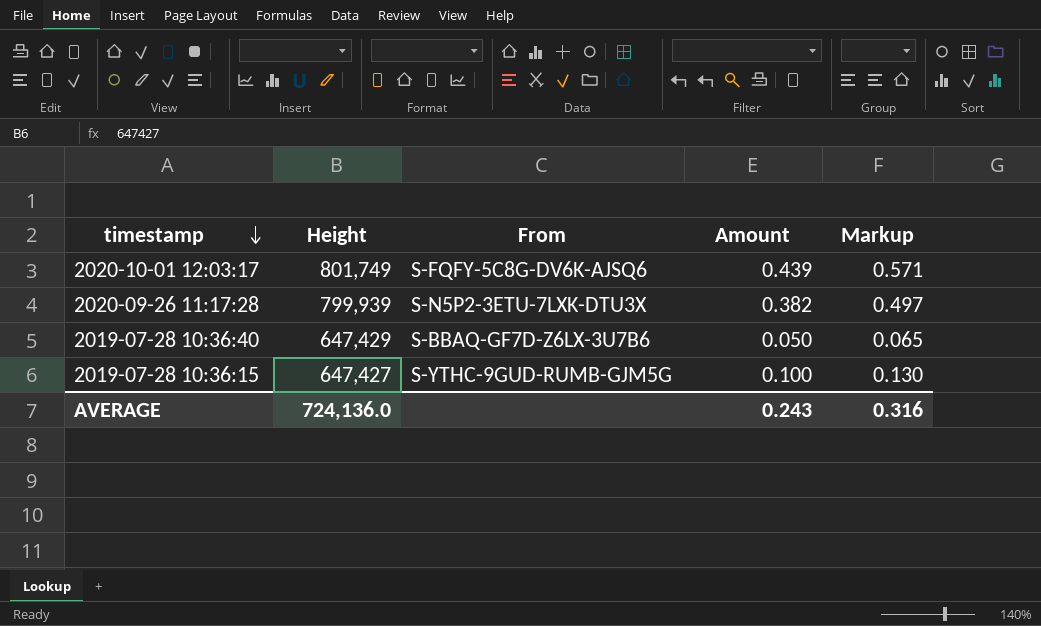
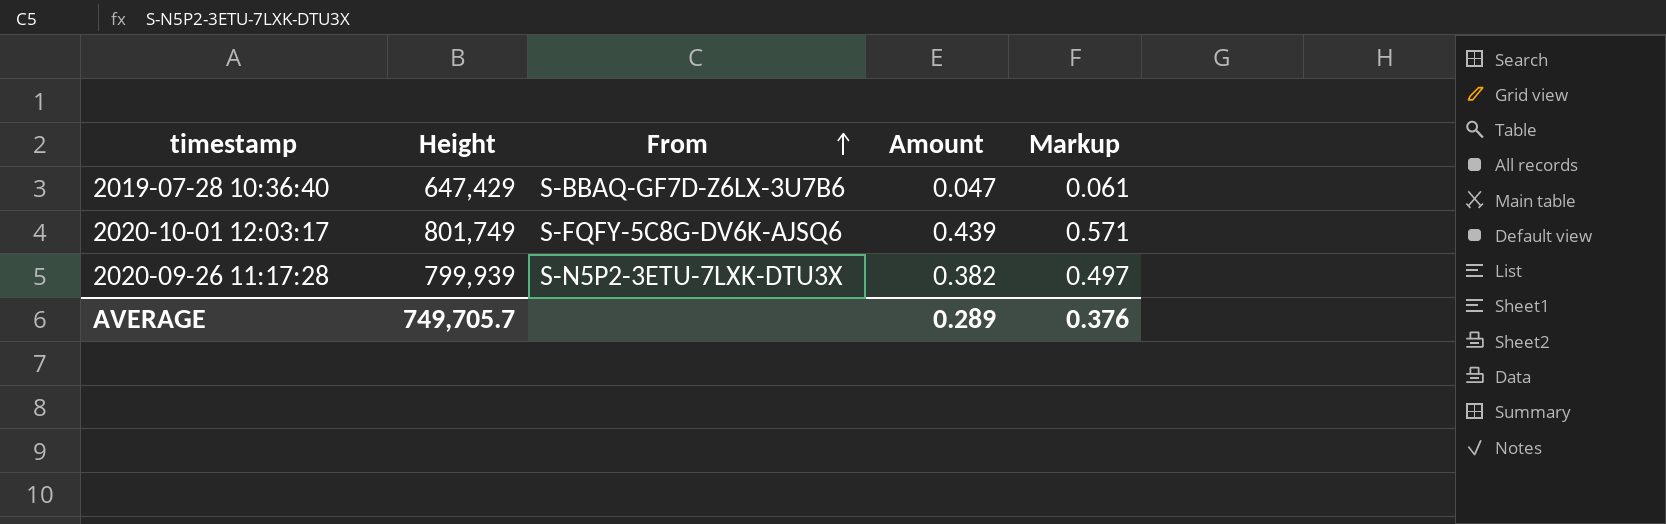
row order: timestamp descending -> From ascending
row 2019-07-28 10:36:15: 647,427 | S-YTHC-9GUD-RUMB-GJM5G | 0.100 | 0.130 -> none
2019-07-28 10:36:40 | Amount: 0.050 -> 0.047
2019-07-28 10:36:40 | Markup: 0.065 -> 0.061
AVERAGE | Height: 724,136.0 -> 749,705.7
AVERAGE | Amount: 0.243 -> 0.289
AVERAGE | Markup: 0.316 -> 0.376

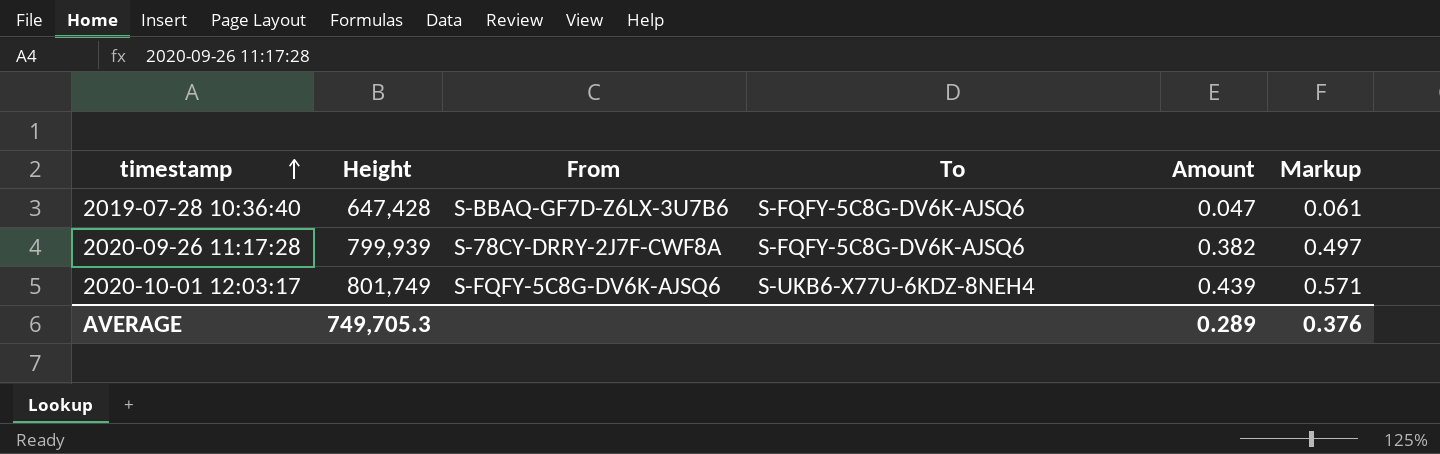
row order: From ascending -> timestamp ascending
column To | position: none -> 4
2019-07-28 10:36:40 | Height: 647,429 -> 647,428
2020-09-26 11:17:28 | From: S-N5P2-3ETU-7LXK-DTU3X -> S-78CY-DRRY-2J7F-CWF8A
AVERAGE | Height: 749,705.7 -> 749,705.3

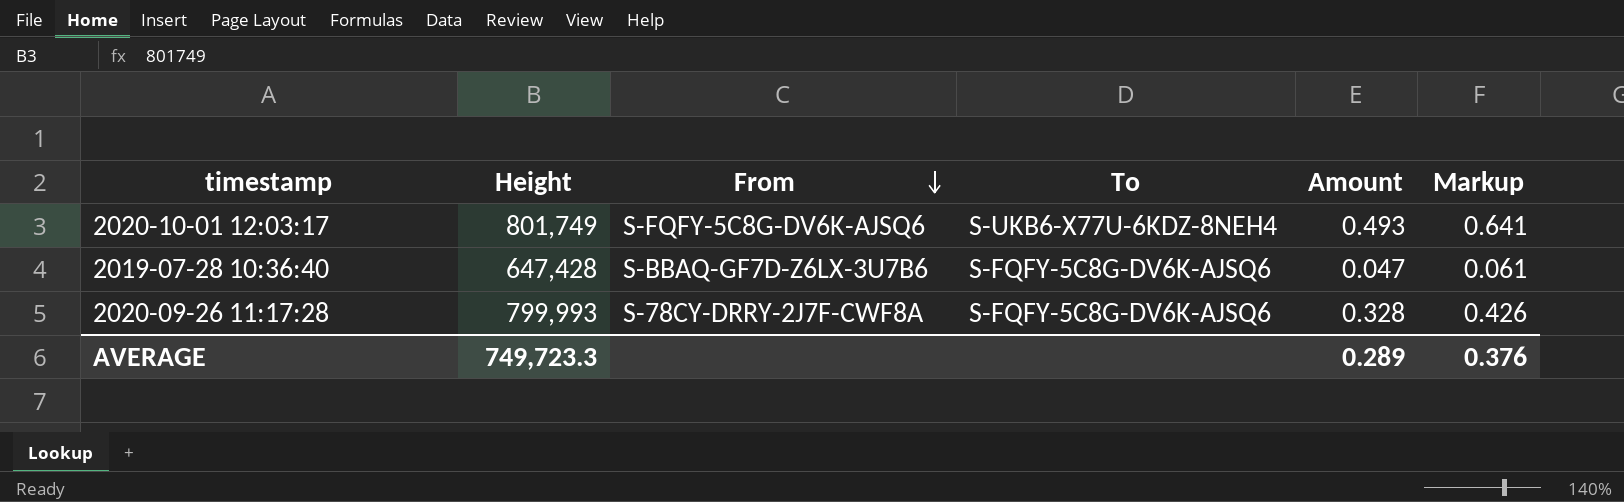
row order: timestamp ascending -> From descending
2020-10-01 12:03:17 | Amount: 0.439 -> 0.493
2020-10-01 12:03:17 | Markup: 0.571 -> 0.641
2020-09-26 11:17:28 | Height: 799,939 -> 799,993
2020-09-26 11:17:28 | Amount: 0.382 -> 0.328
2020-09-26 11:17:28 | Markup: 0.497 -> 0.426
AVERAGE | Height: 749,705.3 -> 749,723.3

